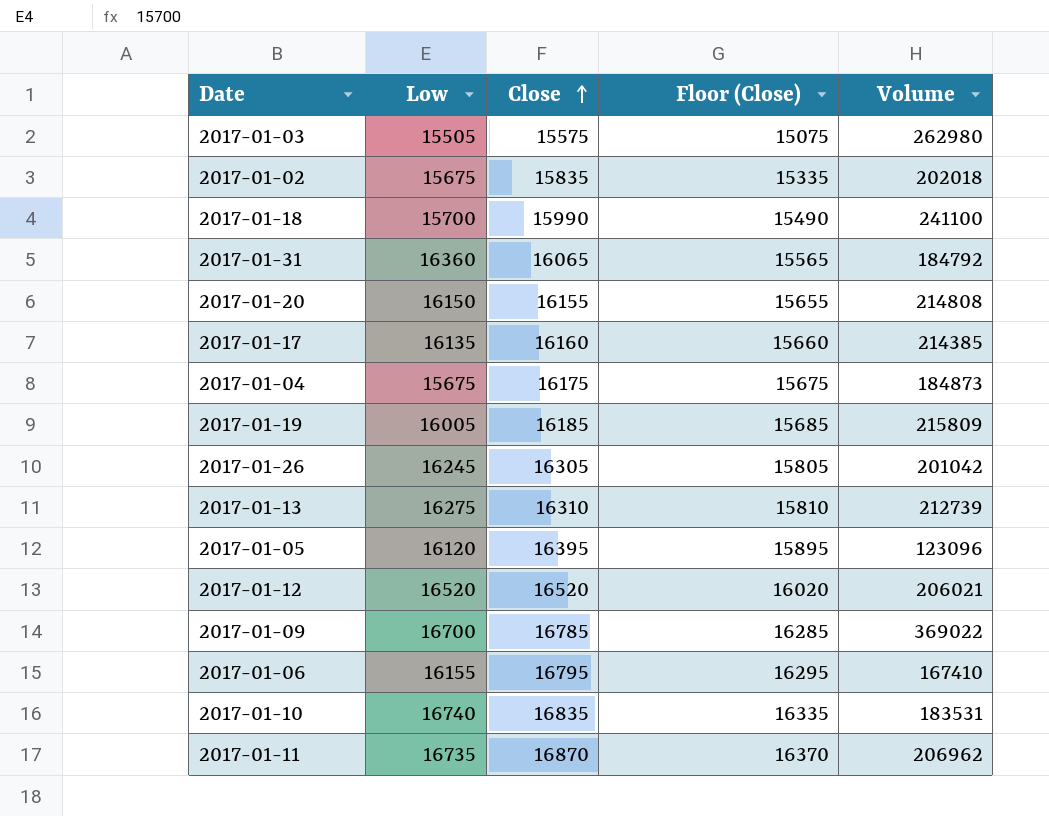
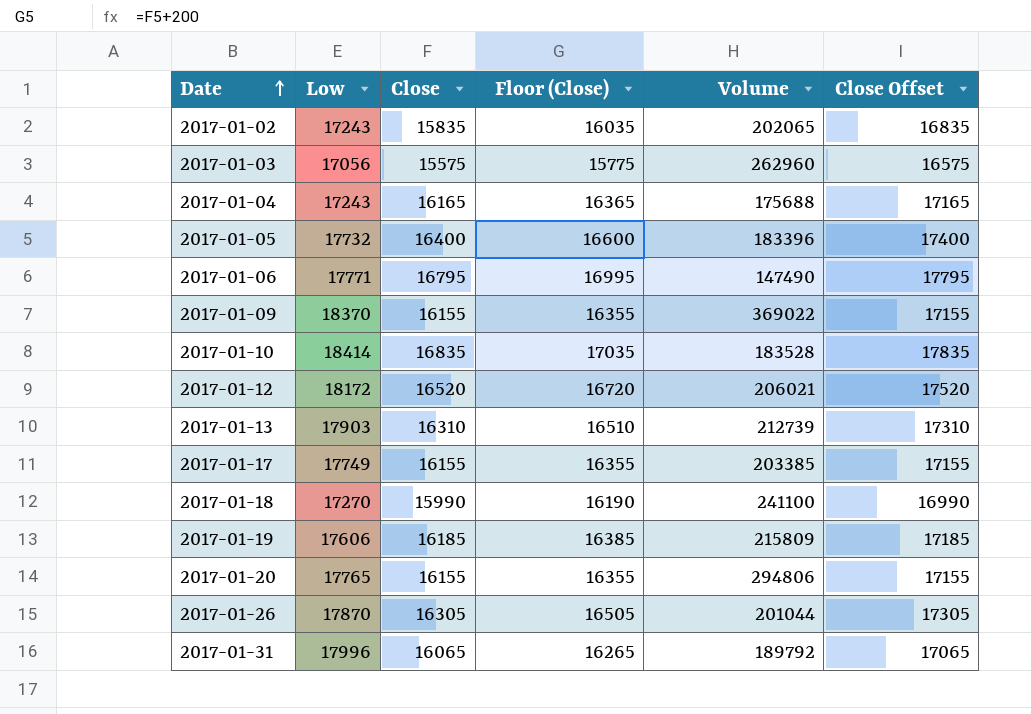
row order: Close ascending -> Date ascending
column Floor (Close) | formula: [Close] - 500 -> [Close] + 200
column Close Offset | formula: none -> [Close] + 1000
row 2017-01-11: 16735 | 16870 | 16370 | 206962 -> none
2017-01-02 | Low: 15675 -> 17243
2017-01-02 | Volume: 202018 -> 202065
2017-01-03 | Low: 15505 -> 17056
2017-01-03 | Volume: 262980 -> 262960
2017-01-04 | Low: 15675 -> 17243
2017-01-04 | Close: 16175 -> 16165
2017-01-04 | Volume: 184873 -> 175688
2017-01-05 | Low: 16120 -> 17732
2017-01-05 | Close: 16395 -> 16400
2017-01-05 | Volume: 123096 -> 183396
2017-01-06 | Low: 16155 -> 17771
2017-01-06 | Volume: 167410 -> 147490
2017-01-09 | Low: 16700 -> 18370
2017-01-09 | Close: 16785 -> 16155
2017-01-10 | Low: 16740 -> 18414
2017-01-10 | Volume: 183531 -> 183528
2017-01-12 | Low: 16520 -> 18172
2017-01-13 | Low: 16275 -> 17903
2017-01-17 | Low: 16135 -> 17749
2017-01-17 | Close: 16160 -> 16155
2017-01-17 | Volume: 214385 -> 203385
2017-01-18 | Low: 15700 -> 17270
2017-01-19 | Low: 16005 -> 17606
2017-01-20 | Low: 16150 -> 17765
2017-01-20 | Volume: 214808 -> 294806
2017-01-26 | Low: 16245 -> 17870
2017-01-26 | Volume: 201042 -> 201044
2017-01-31 | Low: 16360 -> 17996
2017-01-31 | Volume: 184792 -> 189792

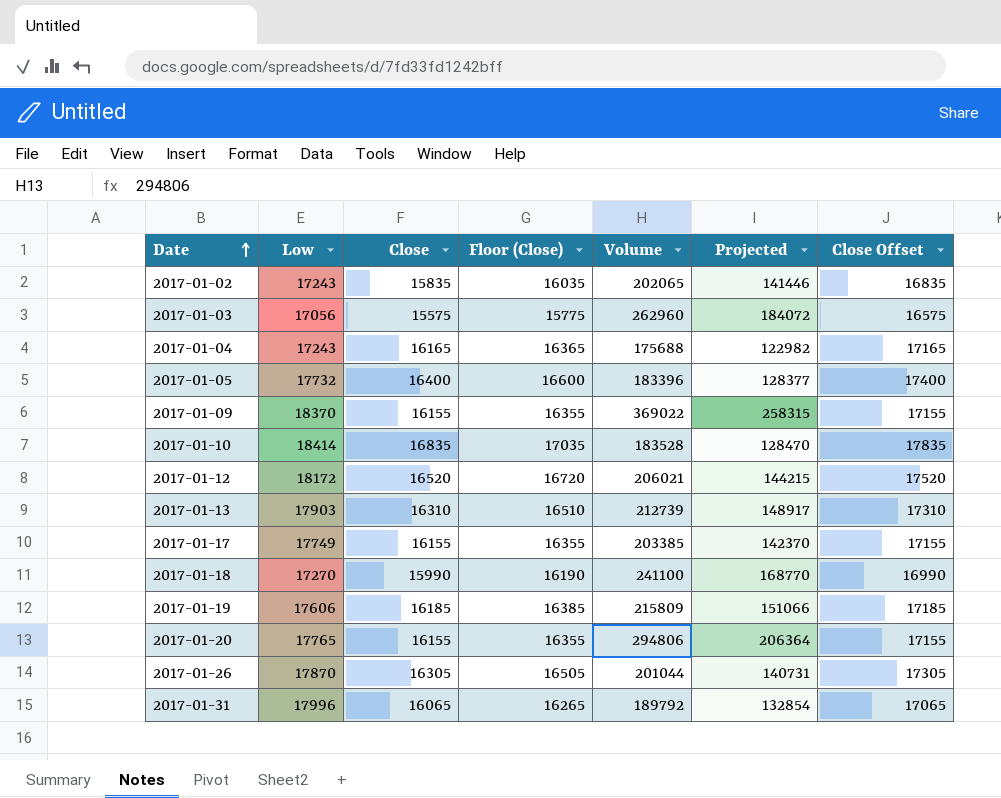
column Projected | formula: none -> [Volume] * 0.7
row 2017-01-06: 17771 | 16795 | 16995 | 147490 | 17795 -> none

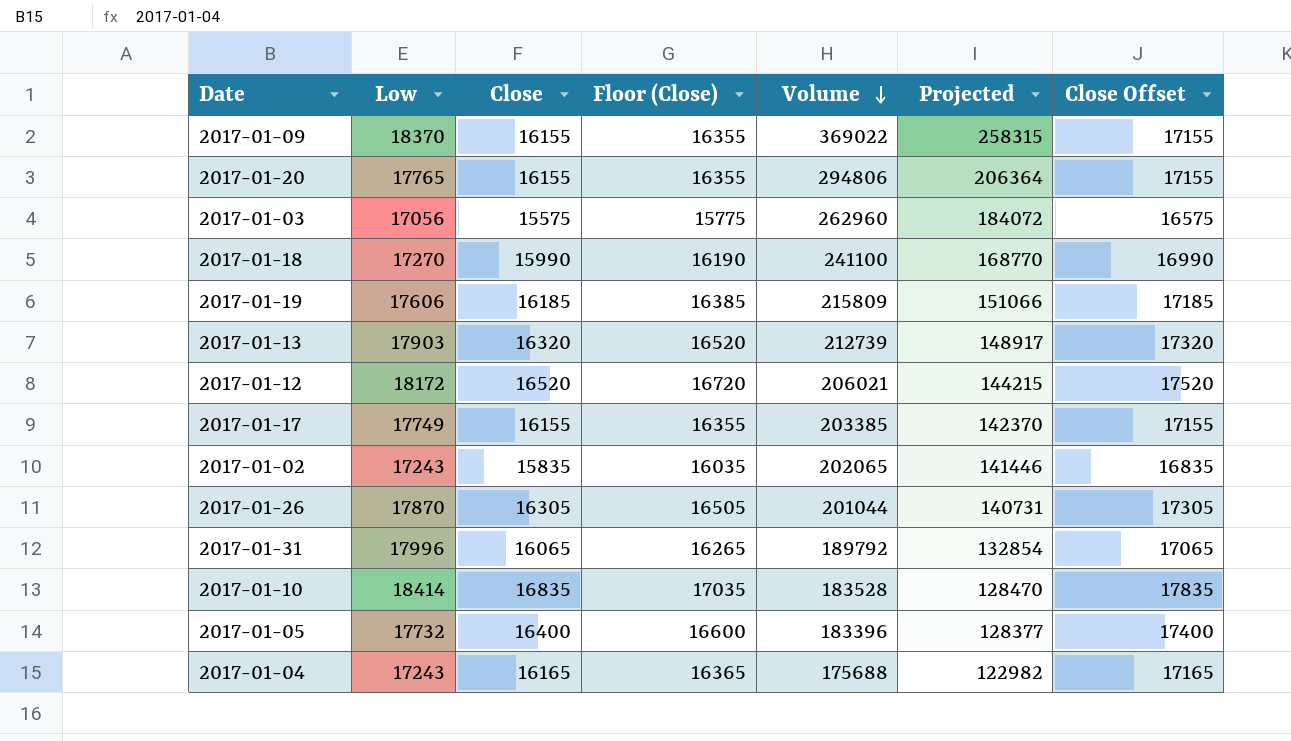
row order: Date ascending -> Volume descending
2017-01-13 | Close: 16310 -> 16320
2017-01-13 | Floor (Close): 16510 -> 16520
2017-01-13 | Close Offset: 17310 -> 17320

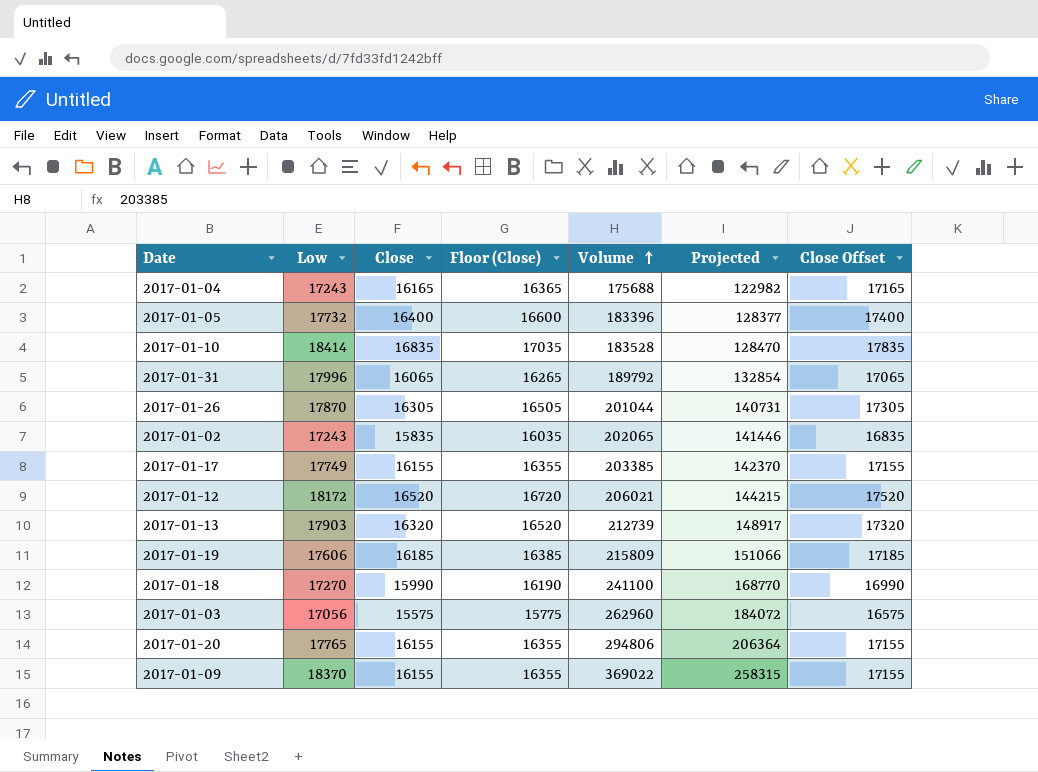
row order: Volume descending -> Volume ascending

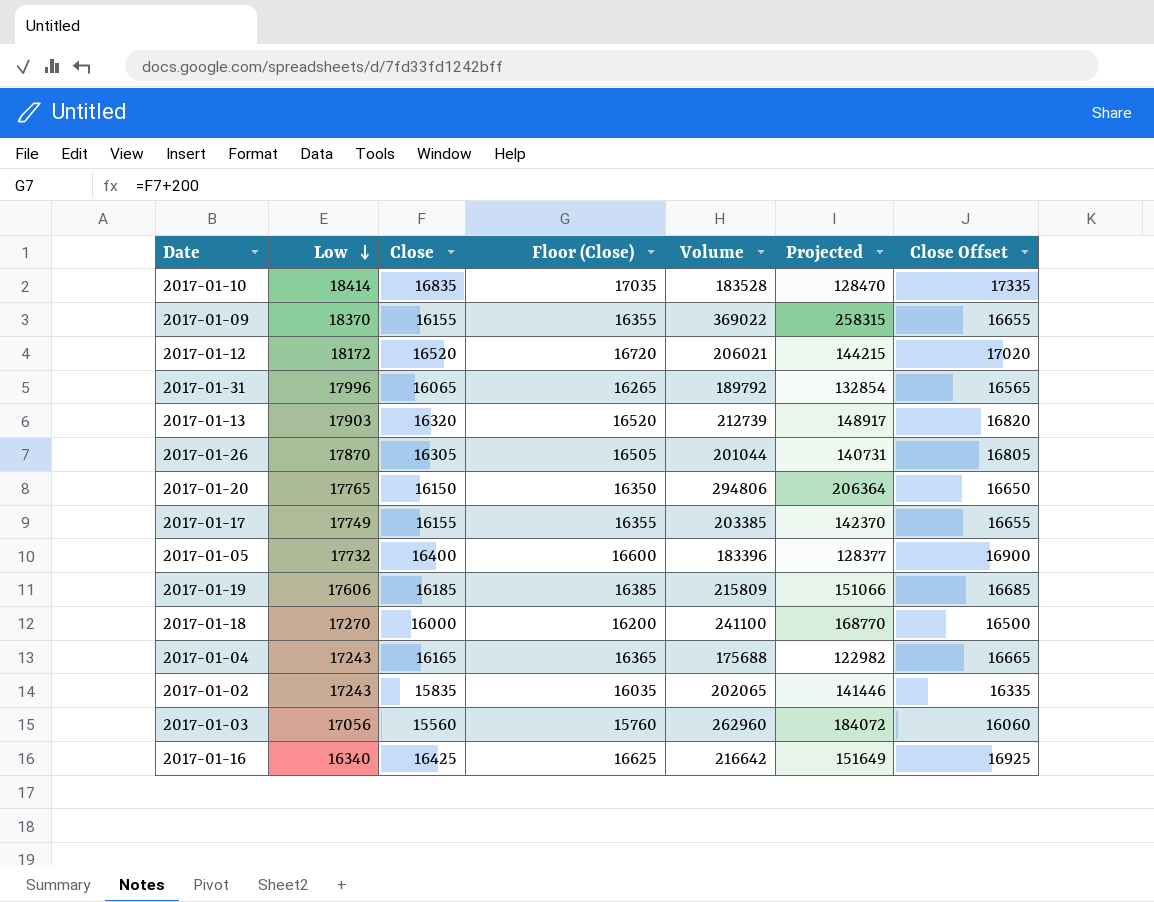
row order: Volume ascending -> Low descending
column Close Offset | formula: [Close] + 1000 -> [Close] + 500
2017-01-20 | Close: 16155 -> 16150
2017-01-20 | Floor (Close): 16355 -> 16350
2017-01-18 | Close: 15990 -> 16000
2017-01-18 | Floor (Close): 16190 -> 16200
2017-01-03 | Close: 15575 -> 15560
2017-01-03 | Floor (Close): 15775 -> 15760
row 2017-01-16: none -> 16340 | 16425 | 16625 | 216642 | 151649 | 16925

